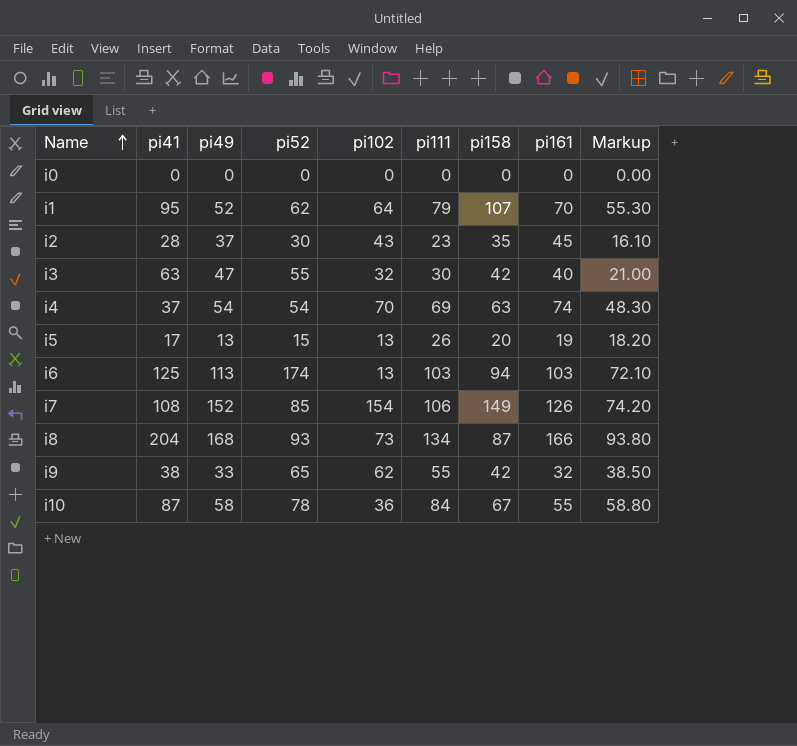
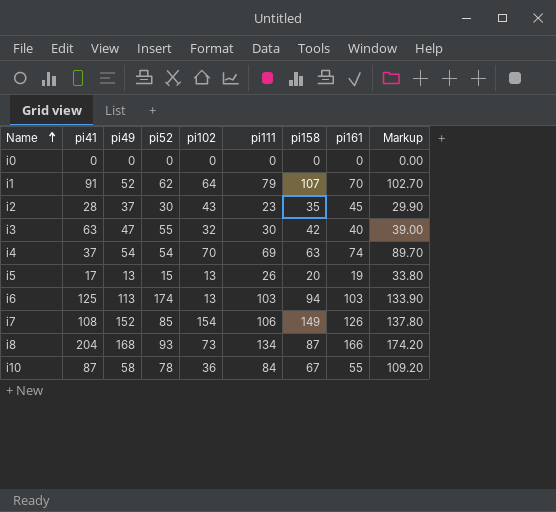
column Markup | formula: [pi111] * 0.7 -> [pi111] * 1.3
row i9: 38 | 33 | 65 | 62 | 55 | 42 | 32 | 38.50 -> none
i1 | pi41: 95 -> 91

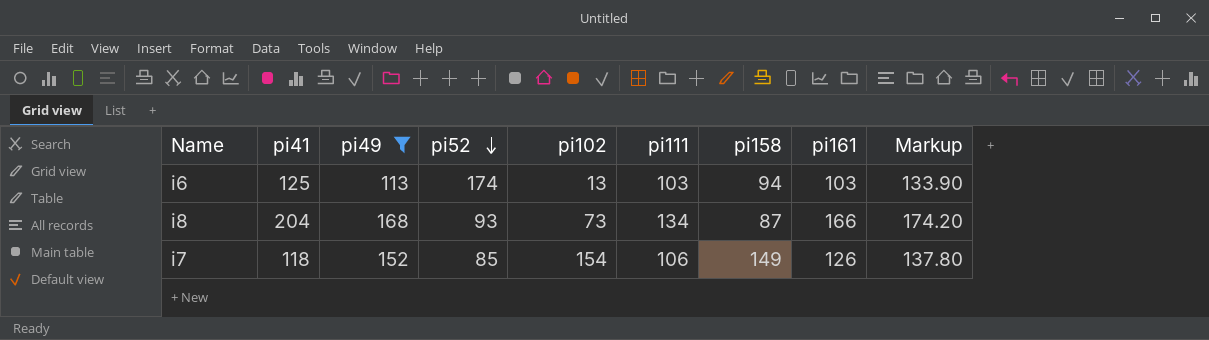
filter: none -> pi49 >= 113
row order: Name ascending -> pi52 descending
i7 | pi41: 108 -> 118

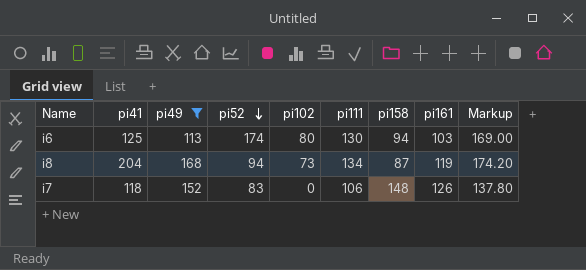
i6 | pi102: 13 -> 80
i6 | pi111: 103 -> 130
i6 | Markup: 133.90 -> 169.00
i8 | pi52: 93 -> 94
i8 | pi161: 166 -> 119
i7 | pi52: 85 -> 83
i7 | pi102: 154 -> 0
i7 | pi158: 149 -> 148

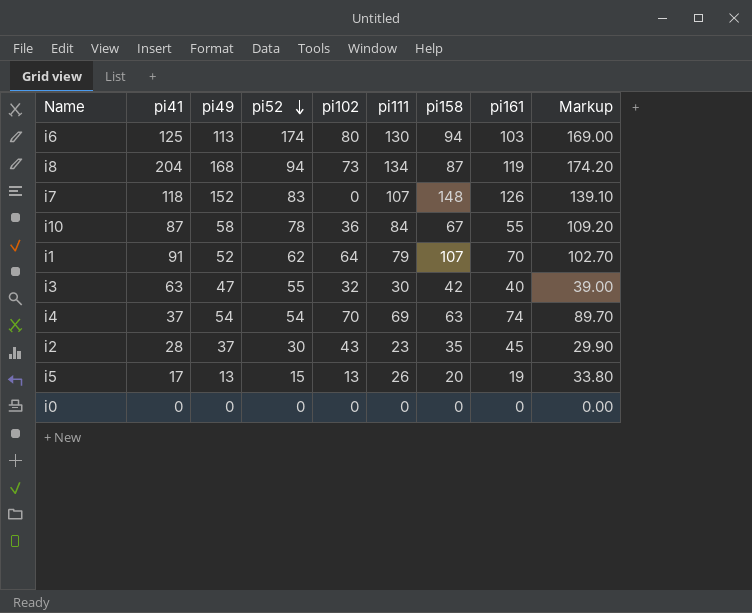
filter: pi49 >= 113 -> none
i7 | pi111: 106 -> 107
i7 | Markup: 137.80 -> 139.10

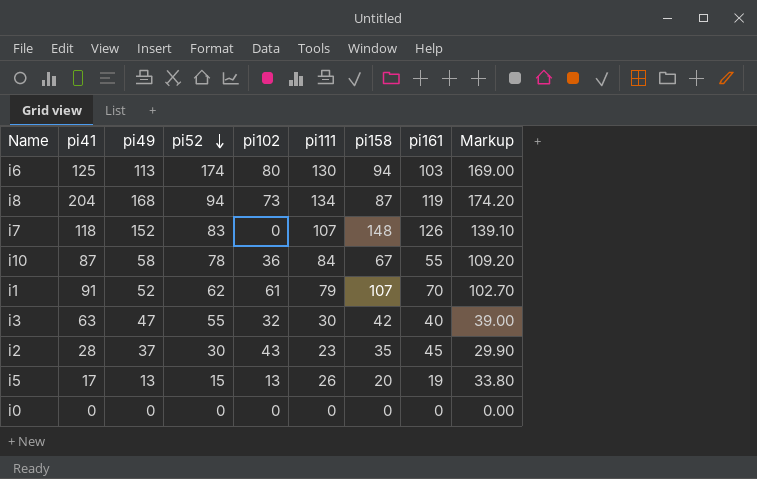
row i4: 37 | 54 | 54 | 70 | 69 | 63 | 74 | 89.70 -> none
i1 | pi102: 64 -> 61

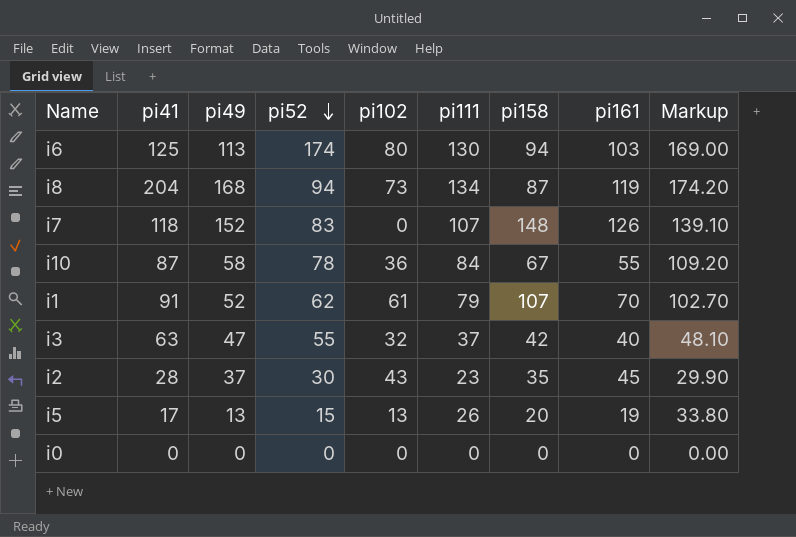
i3 | pi111: 30 -> 37
i3 | Markup: 39.00 -> 48.10

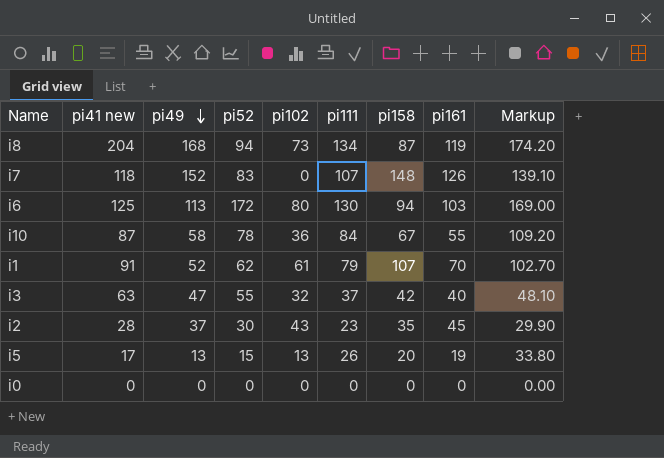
row order: pi52 descending -> pi49 descending
column name: pi41 -> pi41 new
i6 | pi52: 174 -> 172

